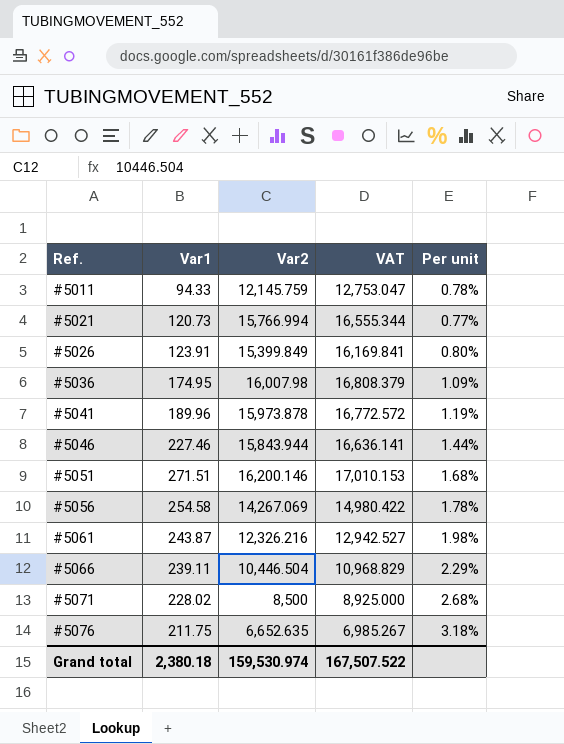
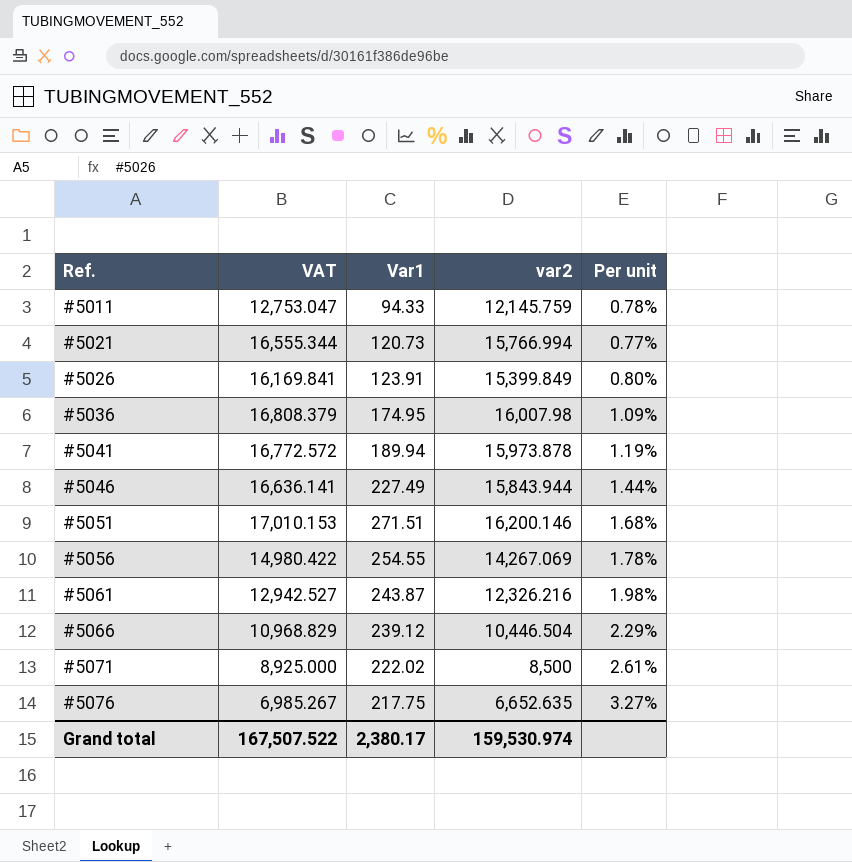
column VAT | position: 4 -> 2
column name: Var2 -> var2
#5041 | Var1: 189.96 -> 189.94
#5046 | Var1: 227.46 -> 227.49
#5056 | Var1: 254.58 -> 254.55
#5066 | Var1: 239.11 -> 239.12
#5071 | Var1: 228.02 -> 222.02
#5071 | Per unit: 2.68% -> 2.61%
#5076 | Var1: 211.75 -> 217.75
#5076 | Per unit: 3.18% -> 3.27%
Grand total | Var1: 2,380.18 -> 2,380.17

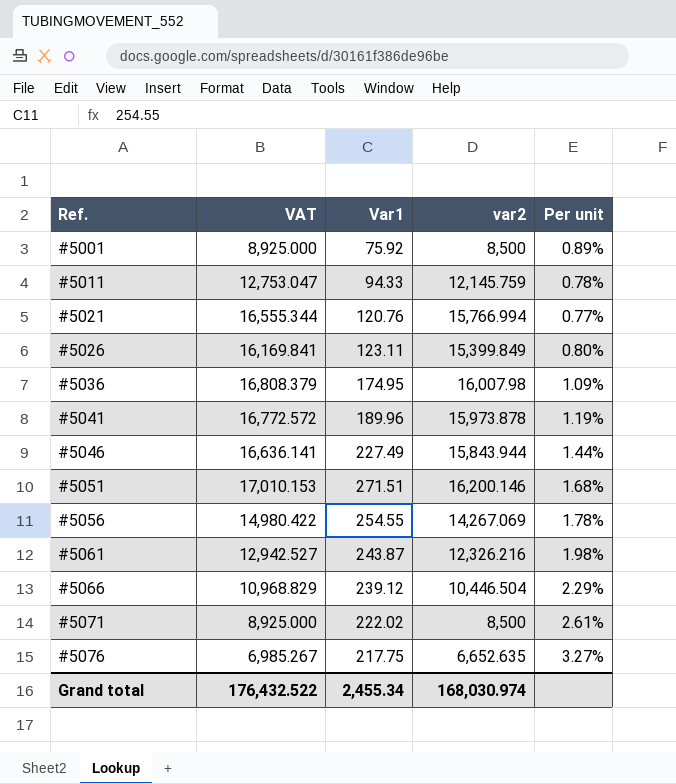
row #5001: none -> 8,925.000 | 75.92 | 8,500 | 0.89%
#5021 | Var1: 120.73 -> 120.76
#5026 | Var1: 123.91 -> 123.11
#5041 | Var1: 189.94 -> 189.96
Grand total | VAT: 167,507.522 -> 176,432.522
Grand total | Var1: 2,380.17 -> 2,455.34
Grand total | var2: 159,530.974 -> 168,030.974

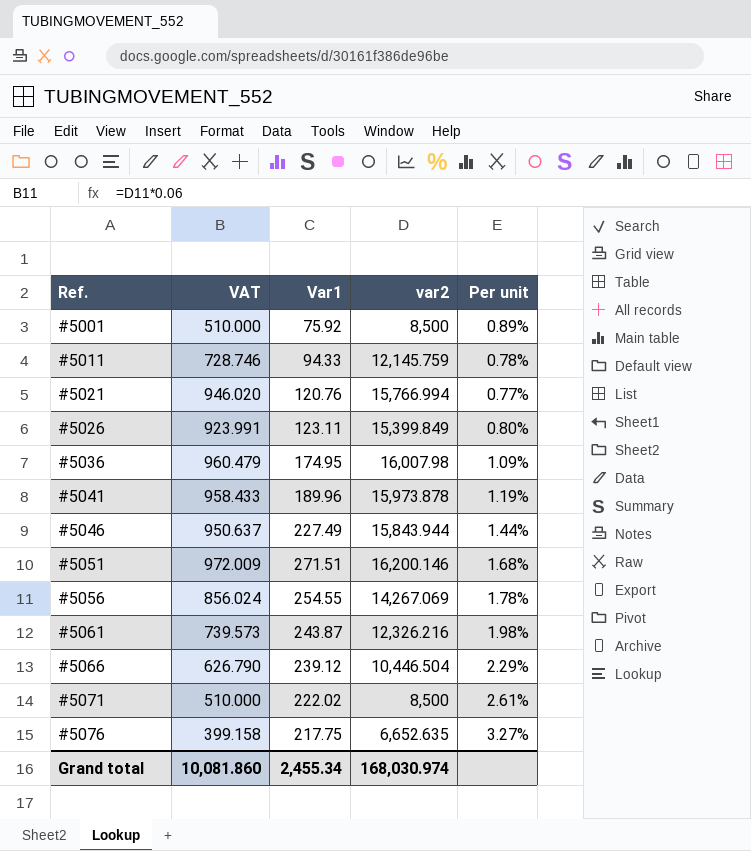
column VAT | formula: [var2] * 1.05 -> [var2] * 0.06
Grand total | VAT: 176,432.522 -> 10,081.860

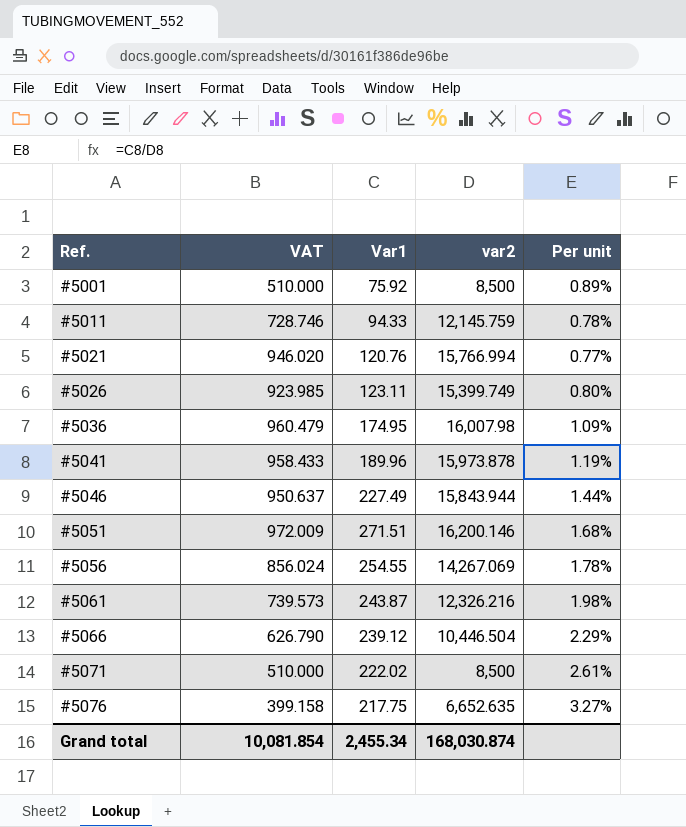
#5026 | VAT: 923.991 -> 923.985
#5026 | var2: 15,399.849 -> 15,399.749
Grand total | VAT: 10,081.860 -> 10,081.854
Grand total | var2: 168,030.974 -> 168,030.874

